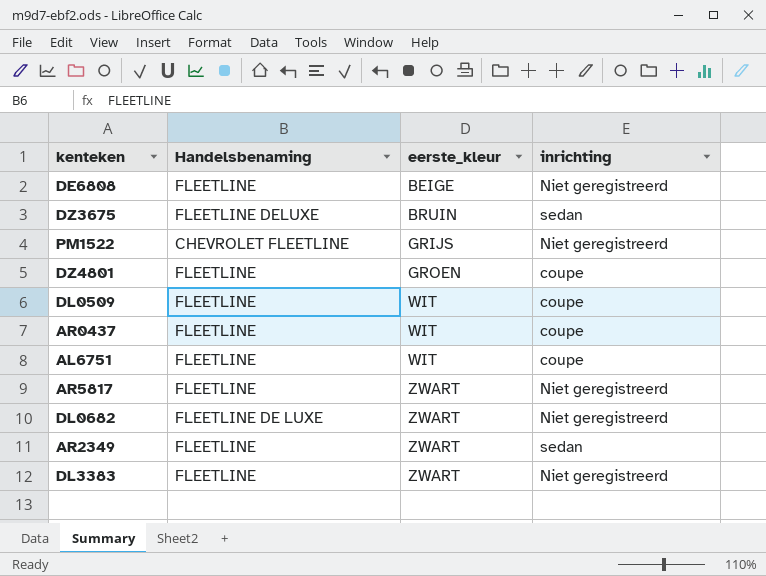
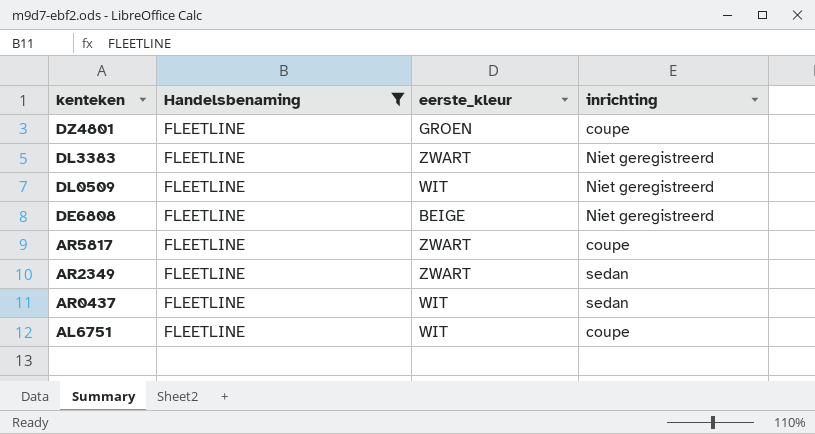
filter: none -> Handelsbenaming = FLEETLINE
row order: eerste_kleur ascending -> kenteken descending
DL0509 | inrichting: coupe -> Niet geregistreerd
AR5817 | inrichting: Niet geregistreerd -> coupe
AR0437 | inrichting: coupe -> sedan

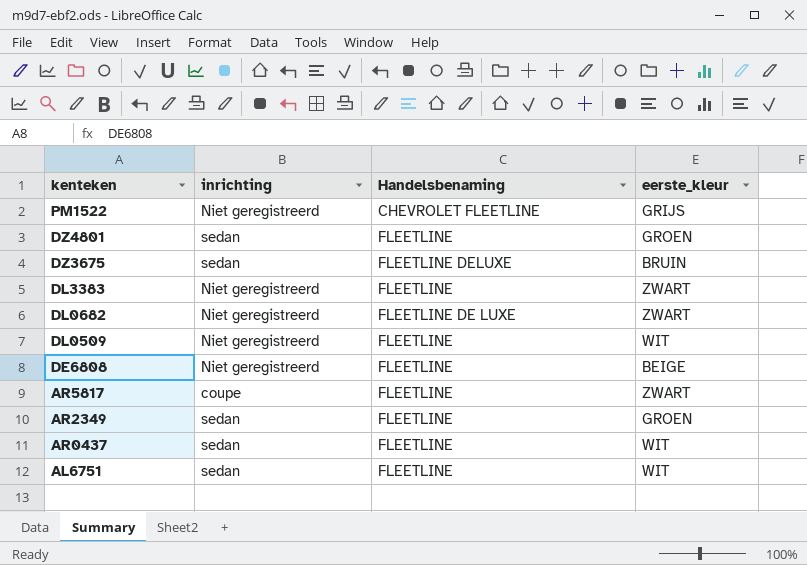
filter: Handelsbenaming = FLEETLINE -> none
column inrichting | position: 4 -> 2
DZ4801 | inrichting: coupe -> sedan
AR2349 | eerste_kleur: ZWART -> GROEN
AL6751 | inrichting: coupe -> sedan

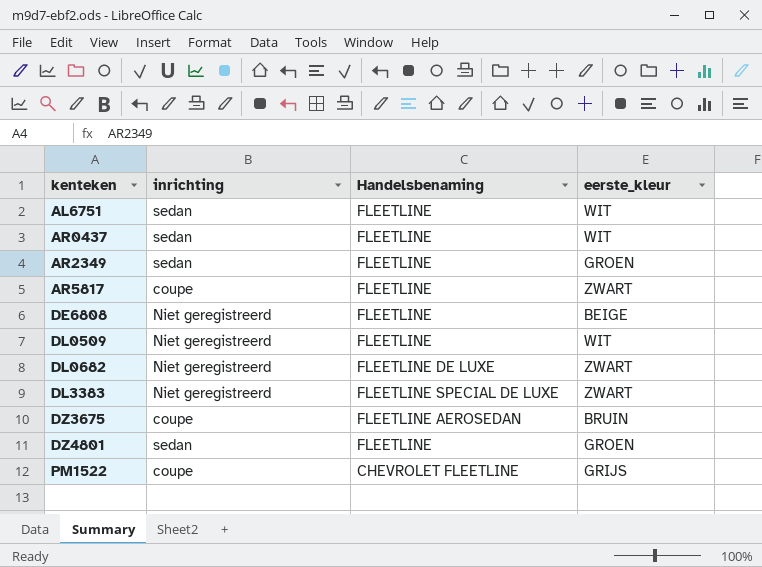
row order: kenteken descending -> kenteken ascending
DL3383 | Handelsbenaming: FLEETLINE -> FLEETLINE SPECIAL DE LUXE
DZ3675 | inrichting: sedan -> coupe
DZ3675 | Handelsbenaming: FLEETLINE DELUXE -> FLEETLINE AEROSEDAN
PM1522 | inrichting: Niet geregistreerd -> coupe

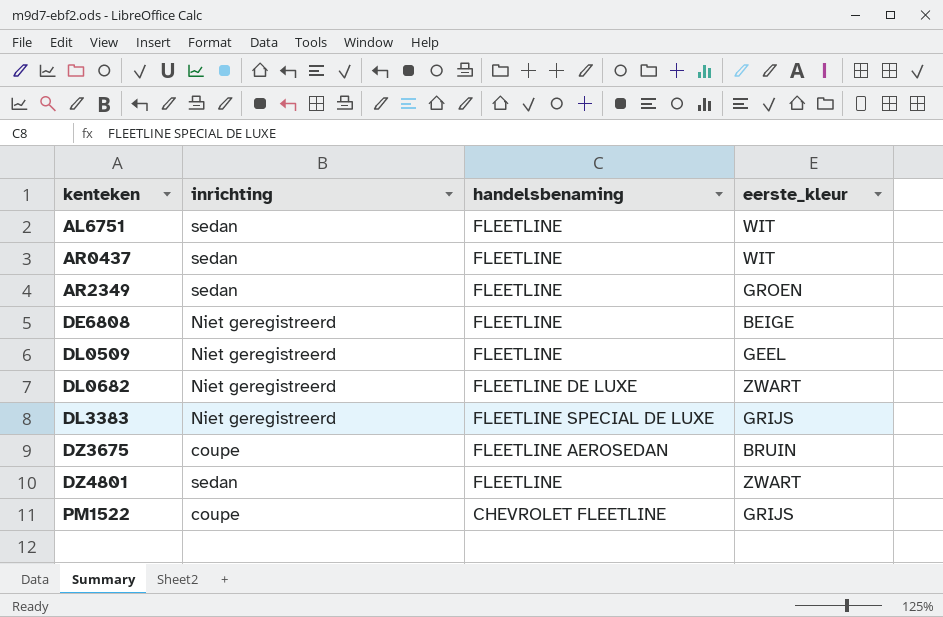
column name: Handelsbenaming -> handelsbenaming
row AR5817: coupe | FLEETLINE | ZWART -> none
DL0509 | eerste_kleur: WIT -> GEEL
DL3383 | eerste_kleur: ZWART -> GRIJS
DZ4801 | eerste_kleur: GROEN -> ZWART

